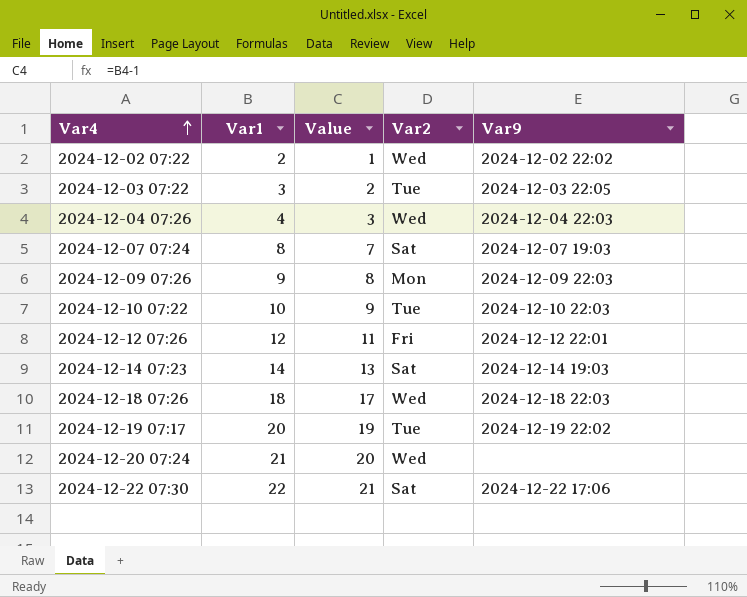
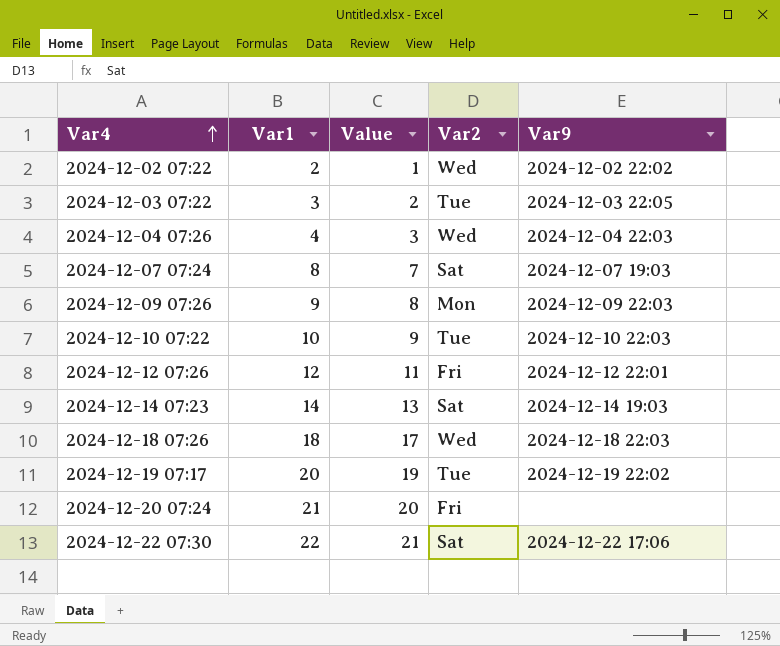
2024-12-20 07:24 | Var2: Wed -> Fri

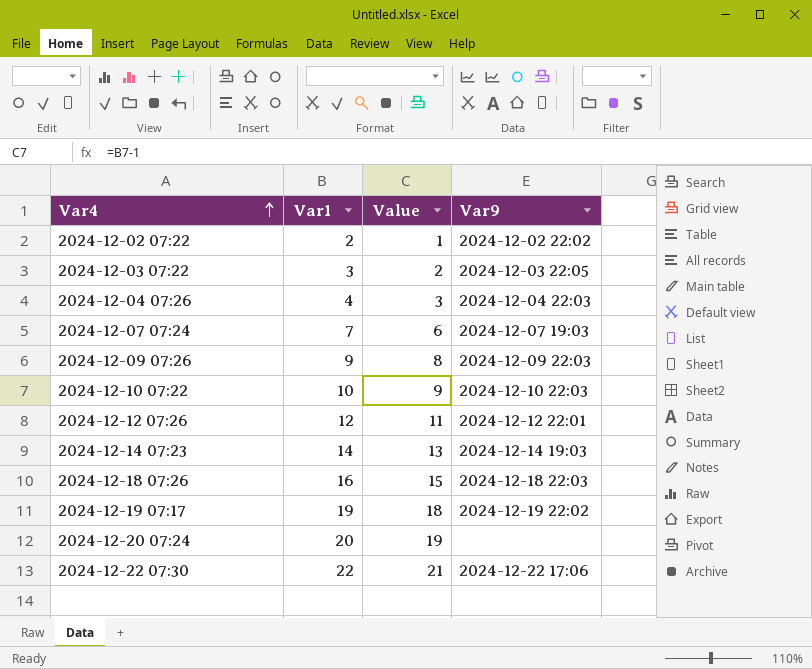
column Var2 | position: 4 -> none
2024-12-07 07:24 | Var1: 8 -> 7
2024-12-07 07:24 | Value: 7 -> 6
2024-12-18 07:26 | Var1: 18 -> 16
2024-12-18 07:26 | Value: 17 -> 15
2024-12-19 07:17 | Var1: 20 -> 19
2024-12-19 07:17 | Value: 19 -> 18
2024-12-20 07:24 | Var1: 21 -> 20
2024-12-20 07:24 | Value: 20 -> 19

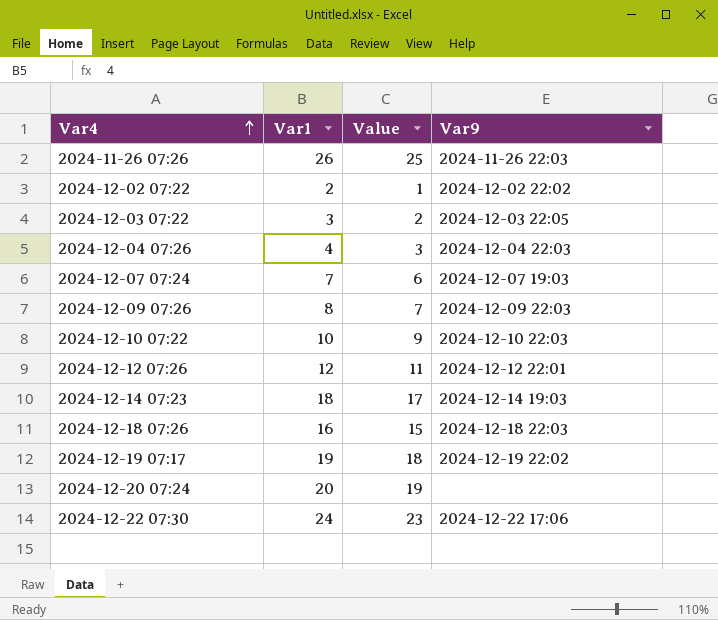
row 2024-11-26 07:26: none -> 26 | 25 | 2024-11-26 22:03
2024-12-09 07:26 | Var1: 9 -> 8
2024-12-09 07:26 | Value: 8 -> 7
2024-12-14 07:23 | Var1: 14 -> 18
2024-12-14 07:23 | Value: 13 -> 17
2024-12-22 07:30 | Var1: 22 -> 24
2024-12-22 07:30 | Value: 21 -> 23

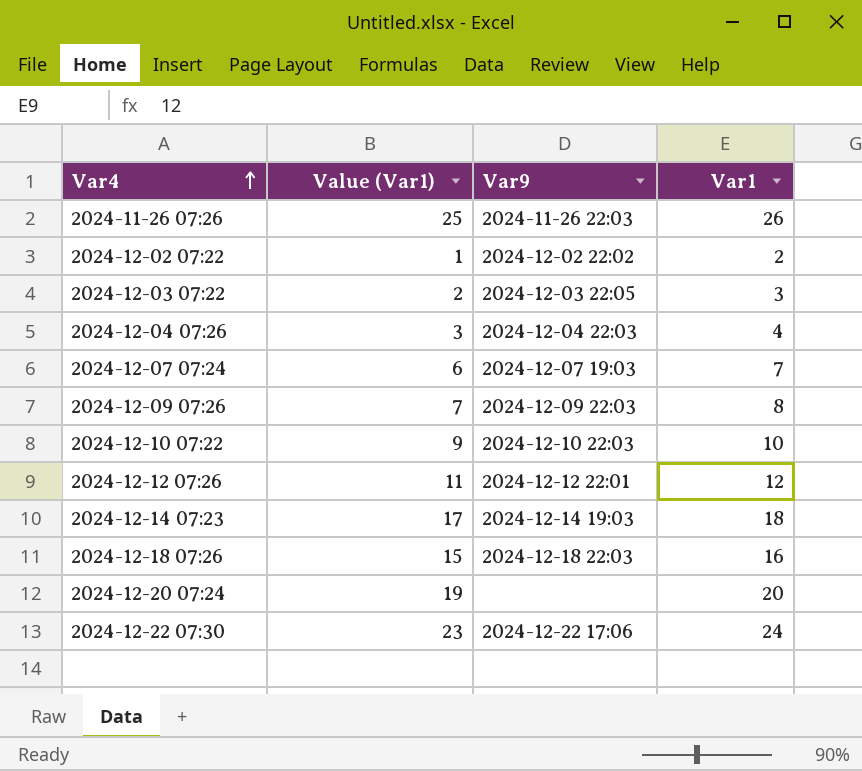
column name: Value -> Value (Var1)
column Var1 | position: 2 -> 4
row 2024-12-19 07:17: 19 | 18 | 2024-12-19 22:02 -> none

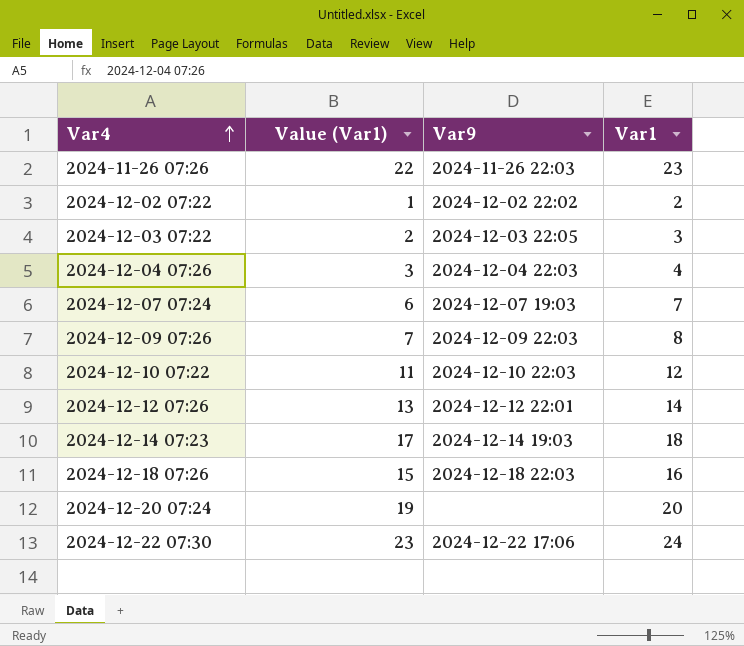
2024-11-26 07:26 | Value (Var1): 25 -> 22
2024-11-26 07:26 | Var1: 26 -> 23
2024-12-10 07:22 | Value (Var1): 9 -> 11
2024-12-10 07:22 | Var1: 10 -> 12
2024-12-12 07:26 | Value (Var1): 11 -> 13
2024-12-12 07:26 | Var1: 12 -> 14

